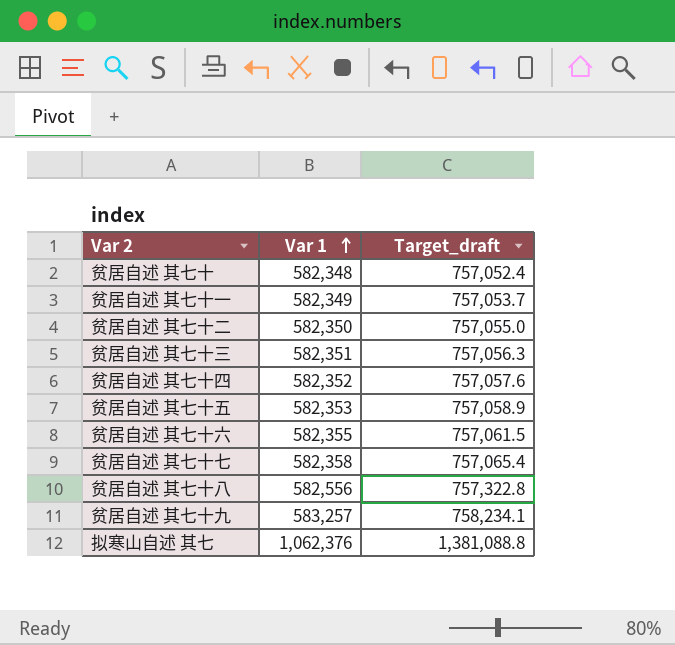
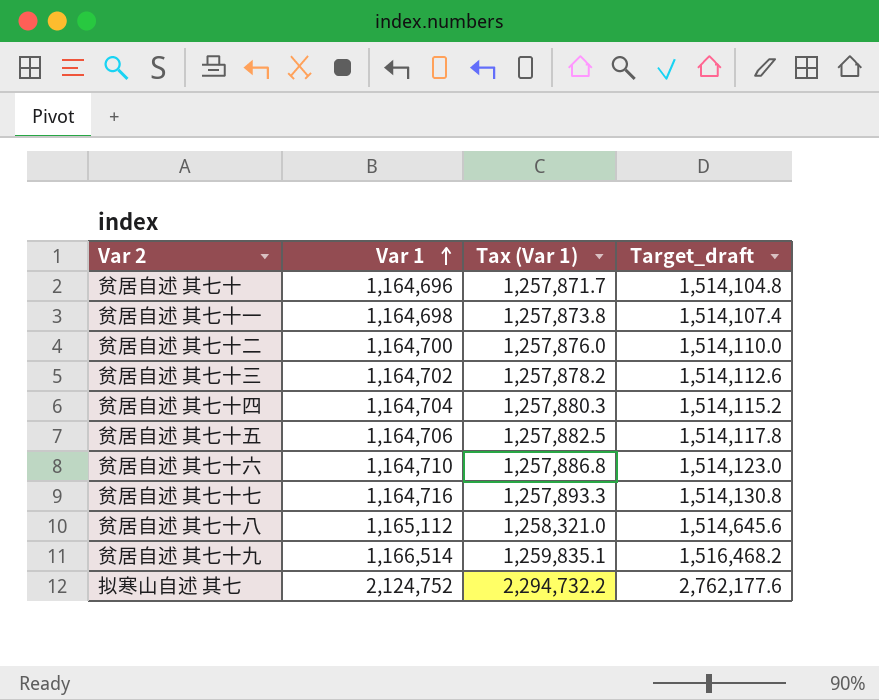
column Tax (Var 1) | formula: none -> [Var 1] * 1.08
贫居自述 其七十 | Var 1: 582,348 -> 1,164,696
贫居自述 其七十 | Target_draft: 757,052.4 -> 1,514,104.8
贫居自述 其七十一 | Var 1: 582,349 -> 1,164,698
贫居自述 其七十一 | Target_draft: 757,053.7 -> 1,514,107.4
贫居自述 其七十二 | Var 1: 582,350 -> 1,164,700
贫居自述 其七十二 | Target_draft: 757,055.0 -> 1,514,110.0
贫居自述 其七十三 | Var 1: 582,351 -> 1,164,702
贫居自述 其七十三 | Target_draft: 757,056.3 -> 1,514,112.6
贫居自述 其七十四 | Var 1: 582,352 -> 1,164,704
贫居自述 其七十四 | Target_draft: 757,057.6 -> 1,514,115.2
贫居自述 其七十五 | Var 1: 582,353 -> 1,164,706
贫居自述 其七十五 | Target_draft: 757,058.9 -> 1,514,117.8
贫居自述 其七十六 | Var 1: 582,355 -> 1,164,710
贫居自述 其七十六 | Target_draft: 757,061.5 -> 1,514,123.0
贫居自述 其七十七 | Var 1: 582,358 -> 1,164,716
贫居自述 其七十七 | Target_draft: 757,065.4 -> 1,514,130.8
贫居自述 其七十八 | Var 1: 582,556 -> 1,165,112
贫居自述 其七十八 | Target_draft: 757,322.8 -> 1,514,645.6
贫居自述 其七十九 | Var 1: 583,257 -> 1,166,514
贫居自述 其七十九 | Target_draft: 758,234.1 -> 1,516,468.2
拟寒山自述 其七 | Var 1: 1,062,376 -> 2,124,752
拟寒山自述 其七 | Target_draft: 1,381,088.8 -> 2,762,177.6

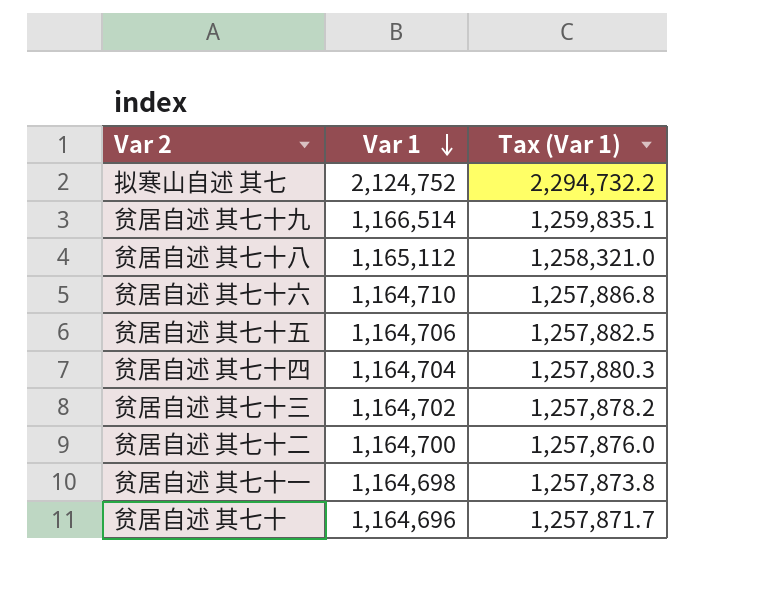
row order: Var 1 ascending -> Var 1 descending
column Target_draft | formula: [Var 1] * 1.3 -> none
row 贫居自述 其七十七: 1,164,716 | 1,257,893.3 | 1,514,130.8 -> none

